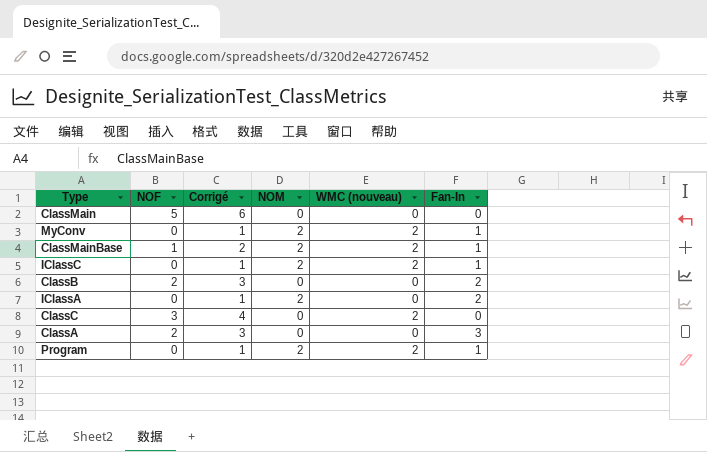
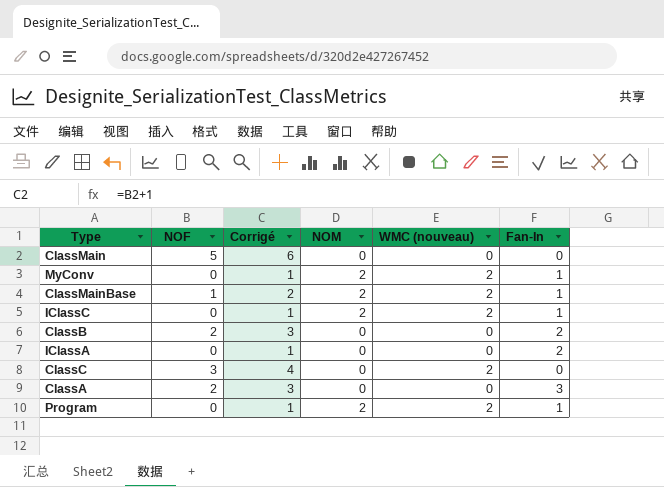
IClassA | NOM: 2 -> 0

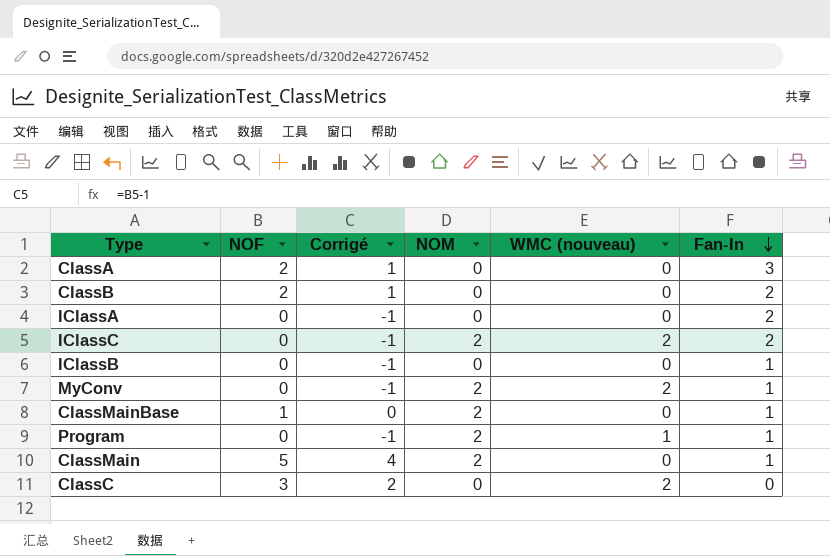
row order: none -> Fan-In descending
column Corrigé | formula: [NOF] + 1 -> [NOF] - 1
IClassC | Fan-In: 1 -> 2
row IClassB: none -> 0 | -1 | 0 | 0 | 1
ClassMainBase | WMC (nouveau): 2 -> 0
Program | WMC (nouveau): 2 -> 1
ClassMain | NOM: 0 -> 2
ClassMain | Fan-In: 0 -> 1

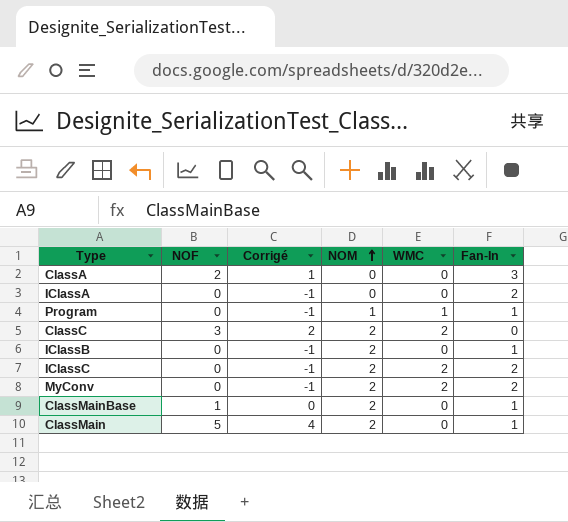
row order: Fan-In descending -> NOM ascending
column name: WMC (nouveau) -> WMC
row ClassB: 2 | 1 | 0 | 0 | 2 -> none
Program | NOM: 2 -> 1
ClassC | NOM: 0 -> 2
IClassB | NOM: 0 -> 2
MyConv | Fan-In: 1 -> 2

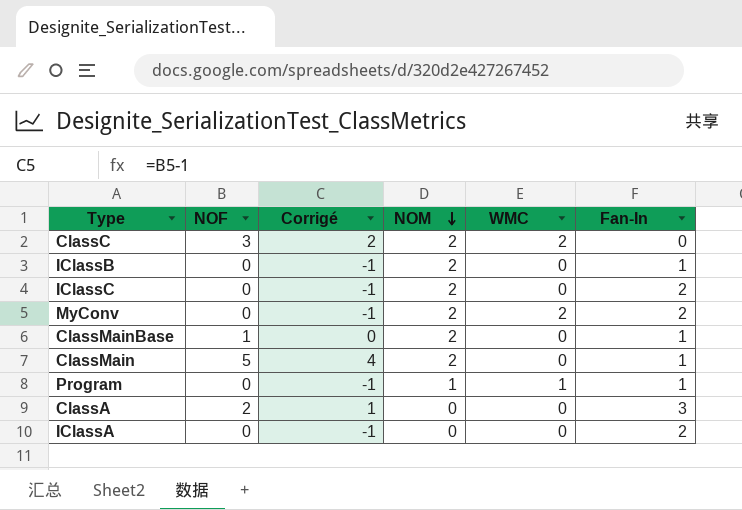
row order: NOM ascending -> NOM descending
IClassC | WMC: 2 -> 0

